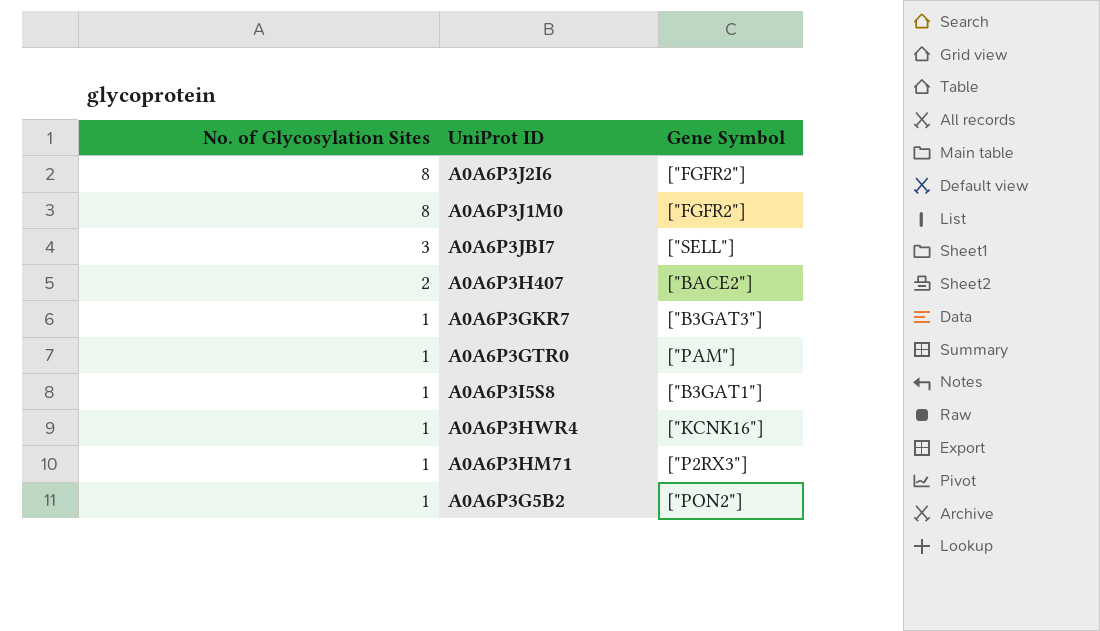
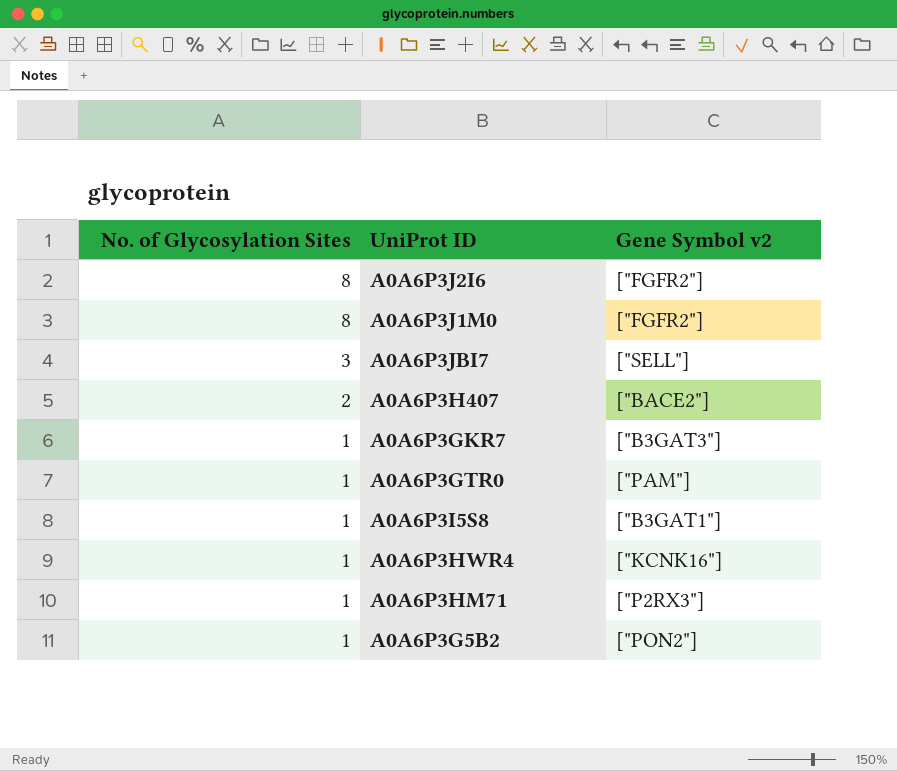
column name: Gene Symbol -> Gene Symbol v2

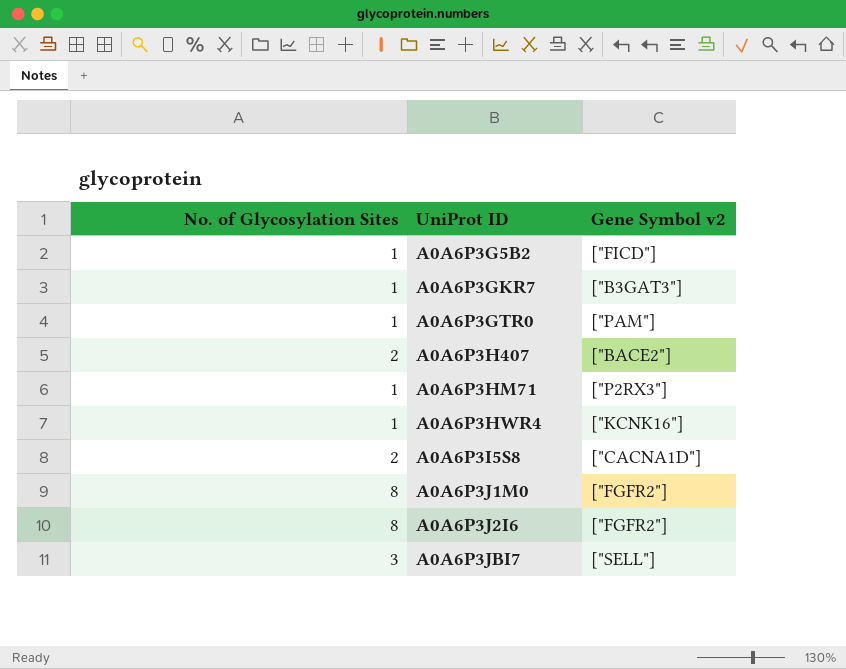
row order: No. of Glycosylation Sites descending -> UniProt ID ascending
A0A6P3G5B2 | Gene Symbol v2: ["PON2"] -> ["FICD"]
A0A6P3I5S8 | No. of Glycosylation Sites: 1 -> 2
A0A6P3I5S8 | Gene Symbol v2: ["B3GAT1"] -> ["CACNA1D"]

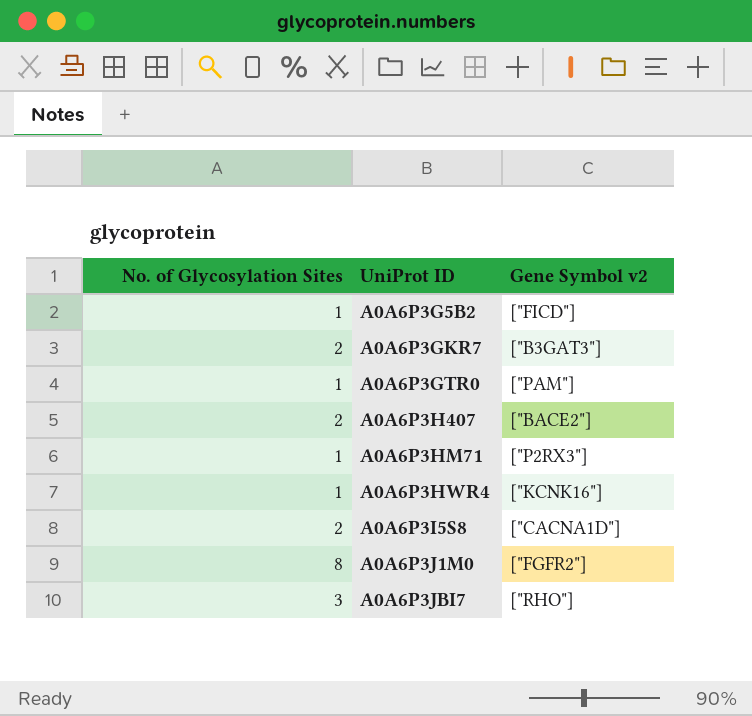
row A0A6P3J2I6: 8 | ["FGFR2"] -> none
A0A6P3GKR7 | No. of Glycosylation Sites: 1 -> 2
A0A6P3JBI7 | Gene Symbol v2: ["SELL"] -> ["RHO"]

